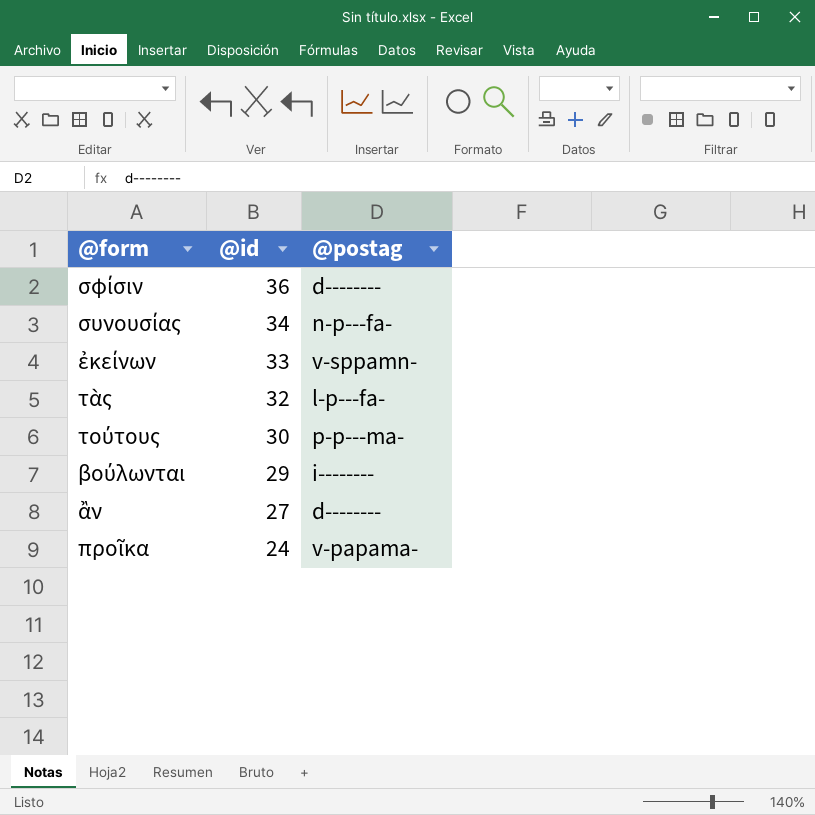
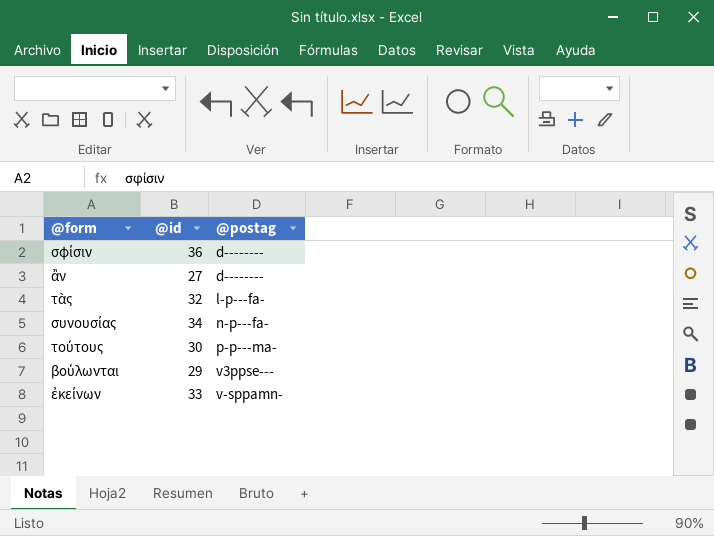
row order: @id descending -> @postag ascending
row προῖκα: 24 | v-papama- -> none
βούλωνται | @postag: i-------- -> v3ppse---

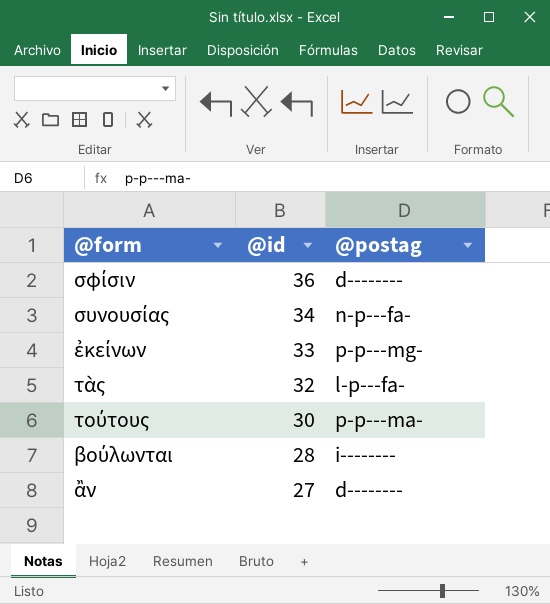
row order: @postag ascending -> @id descending
ἐκείνων | @postag: v-sppamn- -> p-p---mg-
βούλωνται | @id: 29 -> 28
βούλωνται | @postag: v3ppse--- -> i--------

